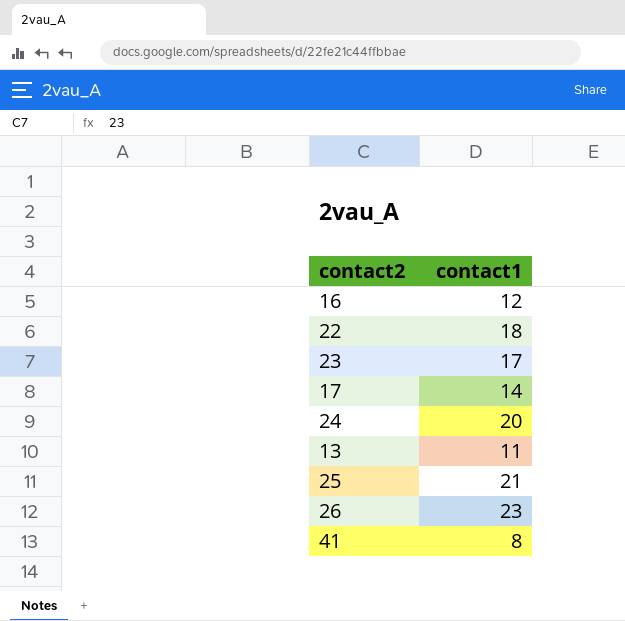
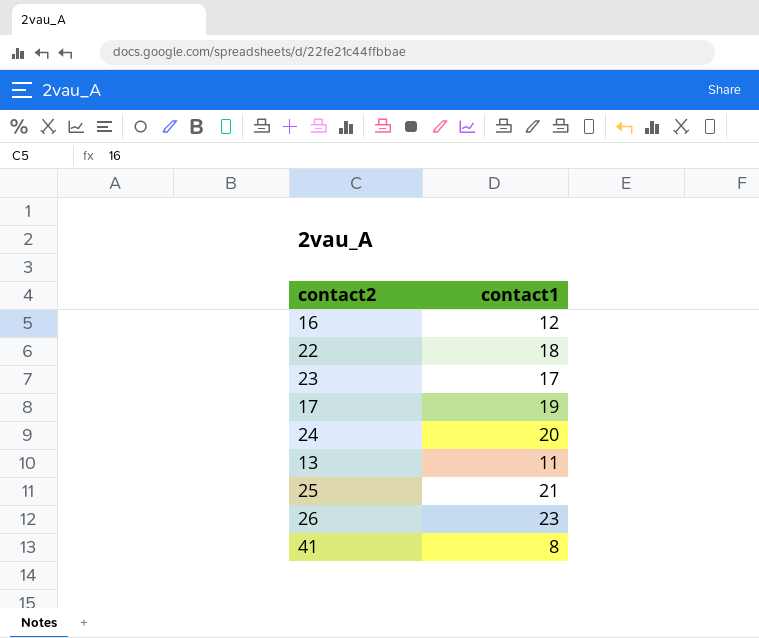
17 | contact1: 14 -> 19

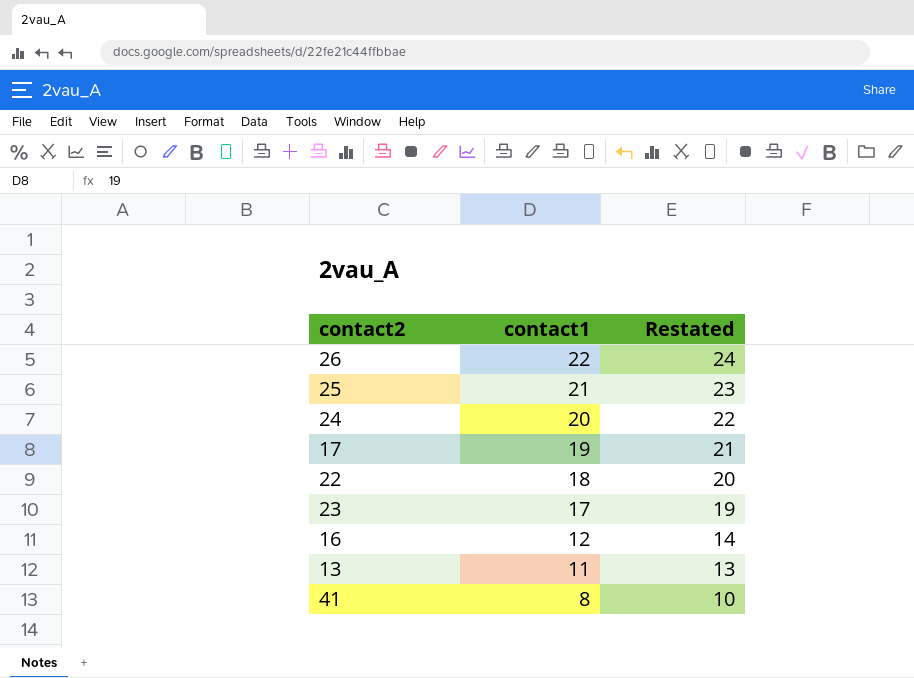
row order: none -> contact1 descending
column Restated | formula: none -> [contact1] + 2
26 | contact1: 23 -> 22

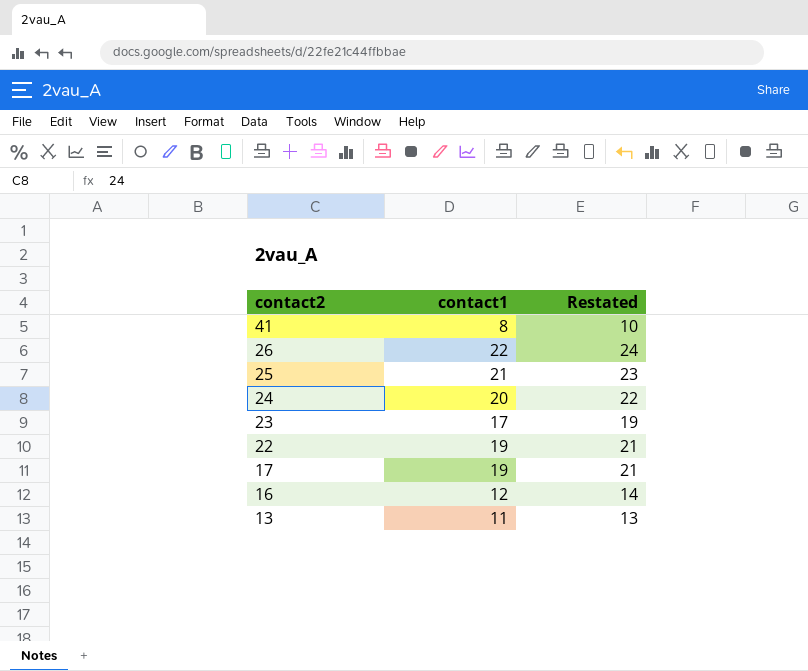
row order: contact1 descending -> contact2 descending
22 | contact1: 18 -> 19
22 | Restated: 20 -> 21

